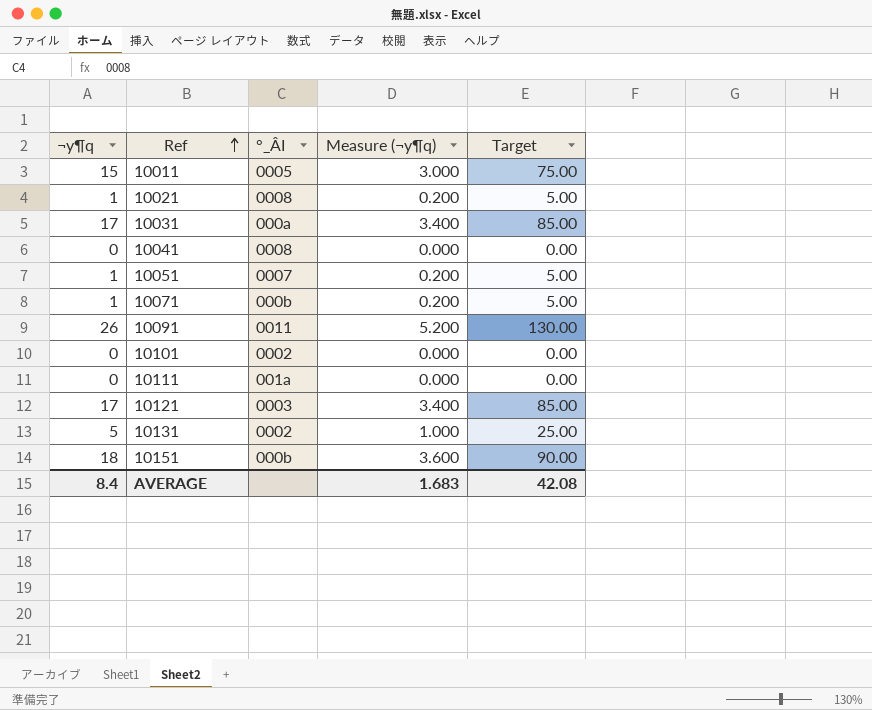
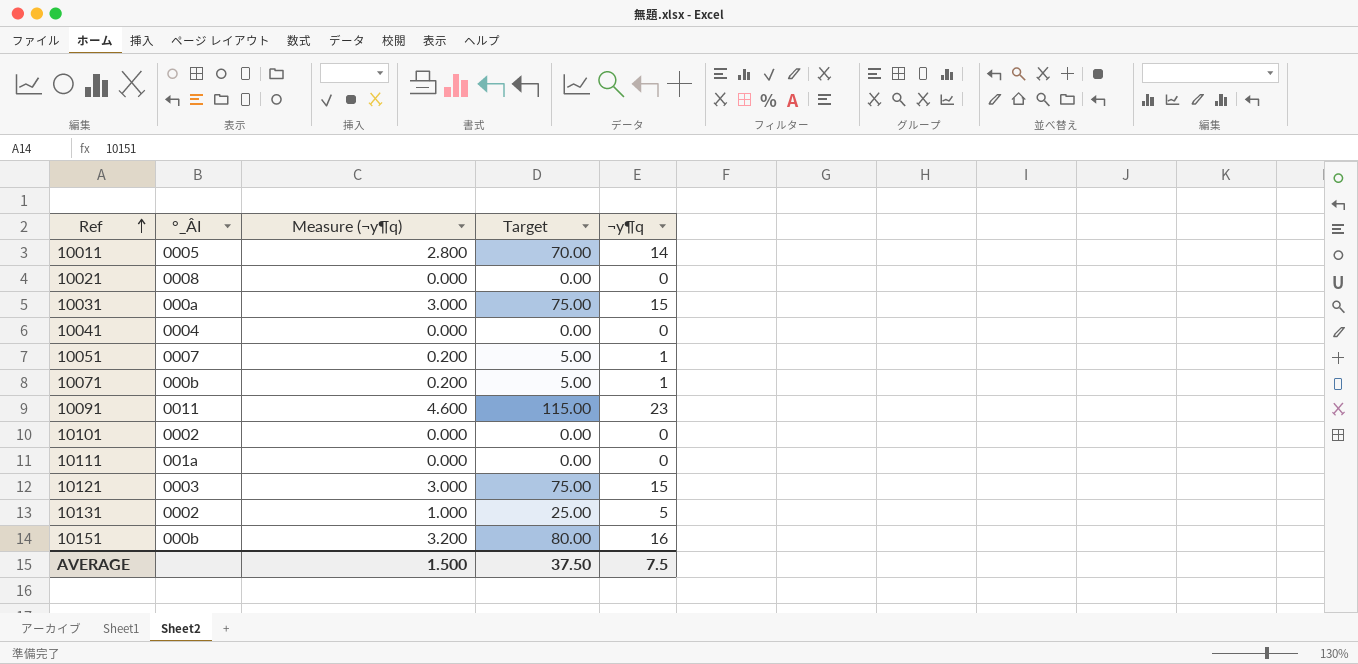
column ¬y¶q | position: 1 -> 5
10011 | Measure (¬y¶q): 3.000 -> 2.800
10011 | Target: 75.00 -> 70.00
10011 | ¬y¶q: 15 -> 14
10021 | Measure (¬y¶q): 0.200 -> 0.000
10021 | Target: 5.00 -> 0.00
10021 | ¬y¶q: 1 -> 0
10031 | Measure (¬y¶q): 3.400 -> 3.000
10031 | Target: 85.00 -> 75.00
10031 | ¬y¶q: 17 -> 15
10041 | °_ÂI: 0008 -> 0004
10091 | Measure (¬y¶q): 5.200 -> 4.600
10091 | Target: 130.00 -> 115.00
10091 | ¬y¶q: 26 -> 23
10121 | Measure (¬y¶q): 3.400 -> 3.000
10121 | Target: 85.00 -> 75.00
10121 | ¬y¶q: 17 -> 15
10151 | Measure (¬y¶q): 3.600 -> 3.200
10151 | Target: 90.00 -> 80.00
10151 | ¬y¶q: 18 -> 16
AVERAGE | Measure (¬y¶q): 1.683 -> 1.500
AVERAGE | Target: 42.08 -> 37.50
AVERAGE | ¬y¶q: 8.4 -> 7.5

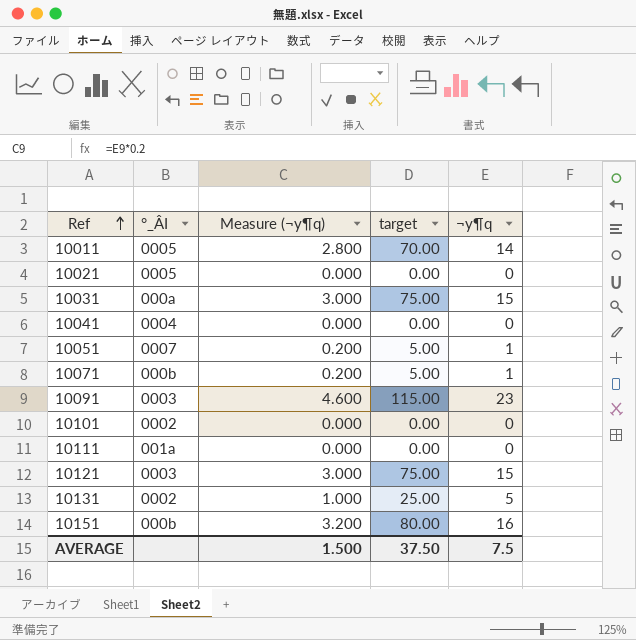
column name: Target -> target
10021 | °_ÂI: 0008 -> 0005
10091 | °_ÂI: 0011 -> 0003

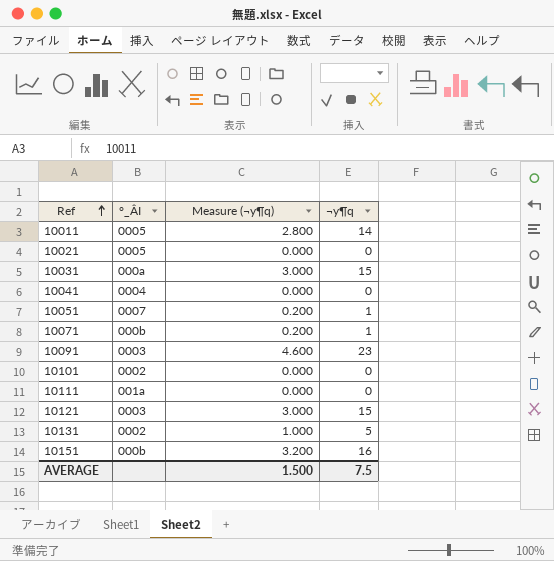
column target | formula: [¬y¶q] * 5 -> none

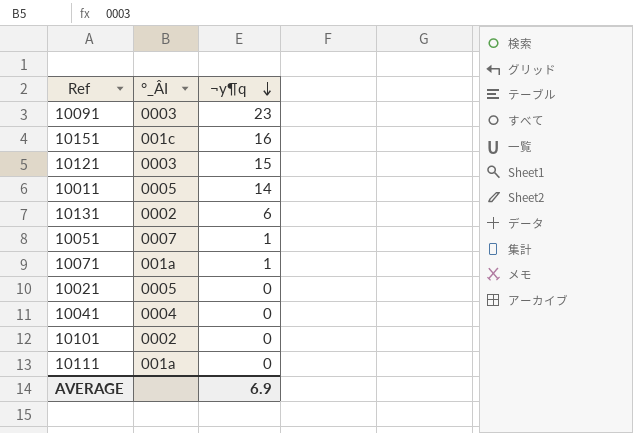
row order: Ref ascending -> ¬y¶q descending
column Measure (¬y¶q) | formula: [¬y¶q] * 0.2 -> none
row 10031: 000a | 3.000 | 15 -> none
10151 | °_ÂI: 000b -> 001c
10131 | ¬y¶q: 5 -> 6
10071 | °_ÂI: 000b -> 001a
AVERAGE | ¬y¶q: 7.5 -> 6.9

